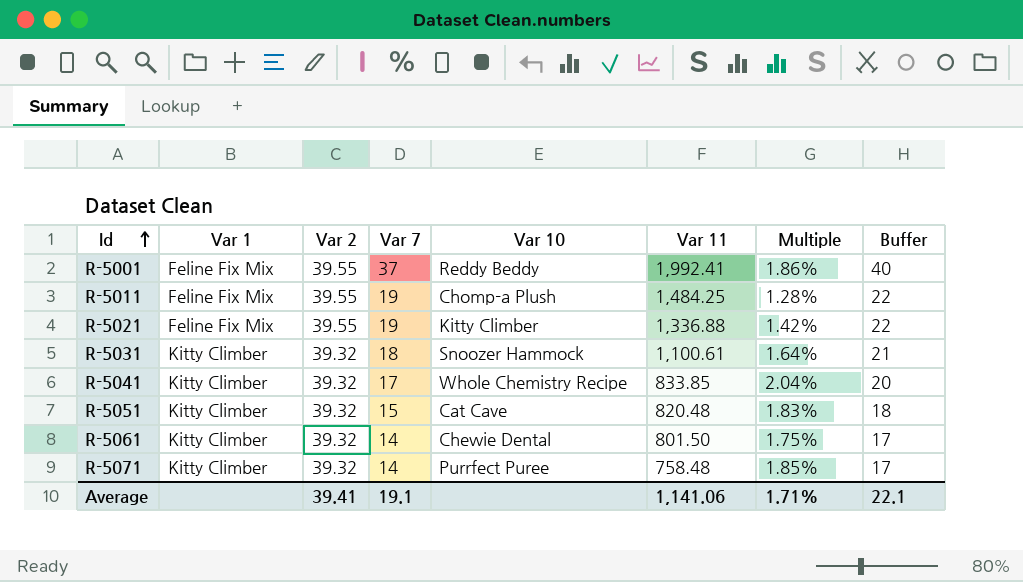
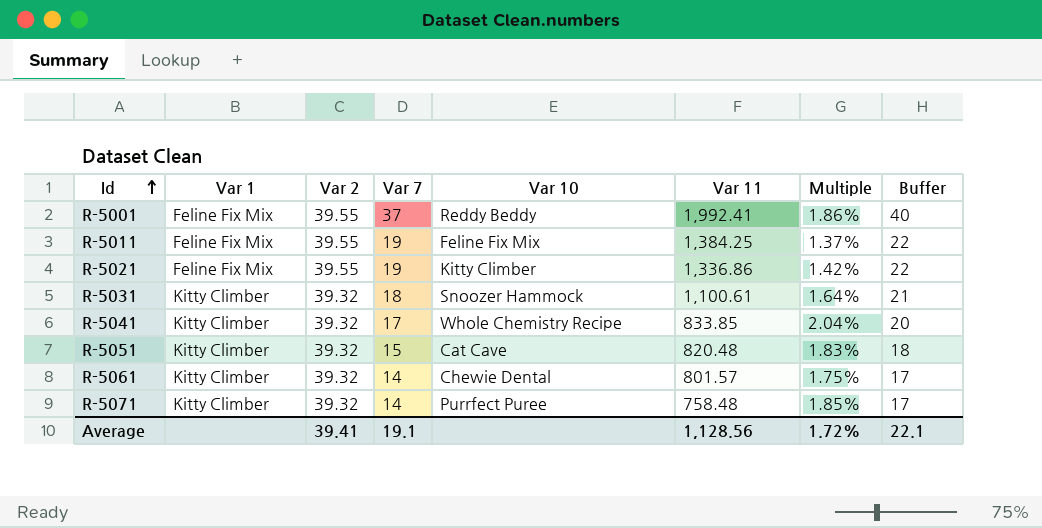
R-5011 | Var 10: Chomp-a Plush -> Feline Fix Mix
R-5011 | Var 11: 1,484.25 -> 1,384.25
R-5011 | Multiple: 1.28% -> 1.37%
R-5021 | Var 11: 1,336.88 -> 1,336.86
R-5061 | Var 11: 801.50 -> 801.57
Average | Var 11: 1,141.06 -> 1,128.56
Average | Multiple: 1.71% -> 1.72%

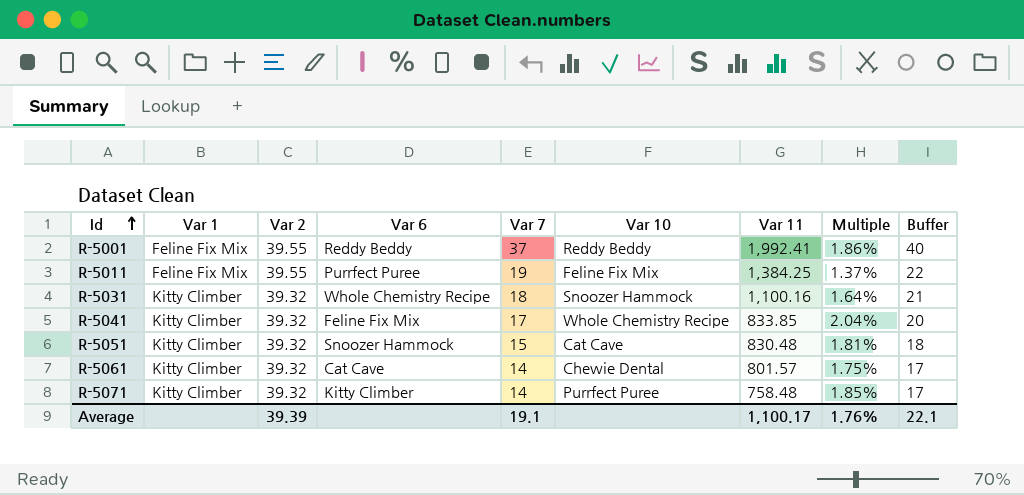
column Var 6 | position: none -> 4
row R-5021: Feline Fix Mix | 39.55 | 19 | Kitty Climber | 1,336.86 | 1.42% | 22 -> none
R-5031 | Var 11: 1,100.61 -> 1,100.16
R-5051 | Var 11: 820.48 -> 830.48
R-5051 | Multiple: 1.83% -> 1.81%
Average | Var 2: 39.41 -> 39.39
Average | Var 11: 1,128.56 -> 1,100.17
Average | Multiple: 1.72% -> 1.76%

